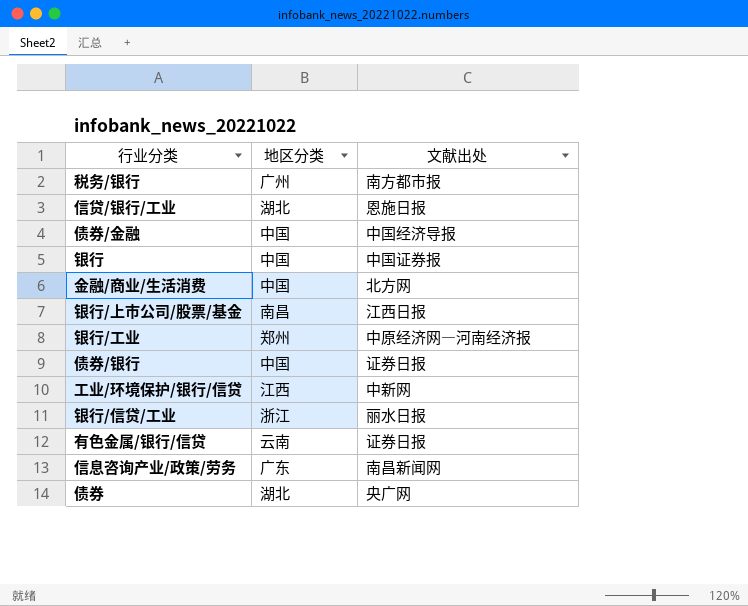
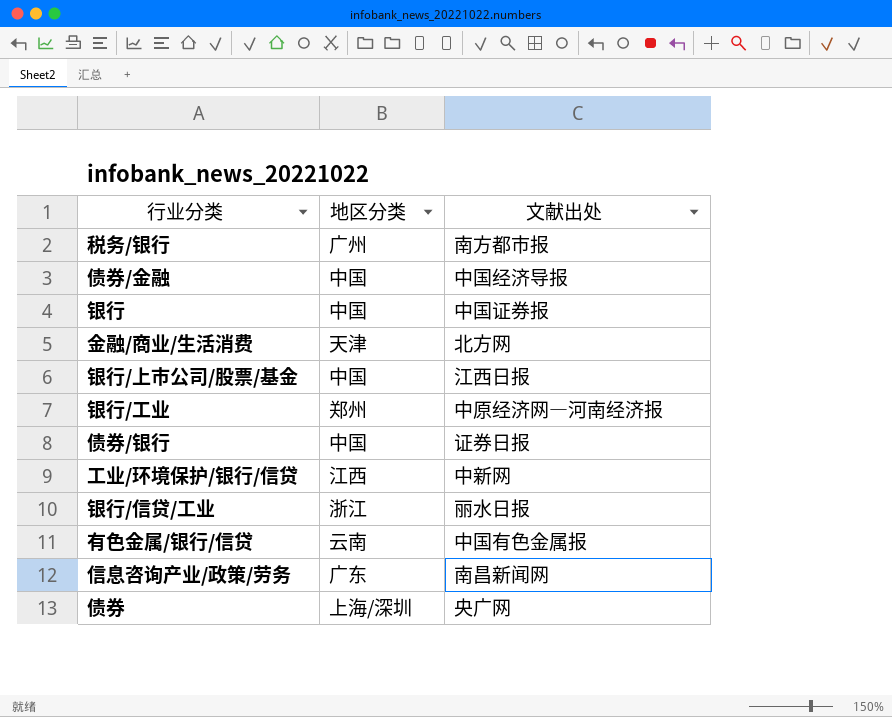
row 信贷/银行/工业: 湖北 | 恩施日报 -> none
金融/商业/生活消费 | 地区分类: 中国 -> 天津
银行/上市公司/股票/基金 | 地区分类: 南昌 -> 中国
有色金属/银行/信贷 | 文献出处: 证券日报 -> 中国有色金属报
债券 | 地区分类: 湖北 -> 上海/深圳

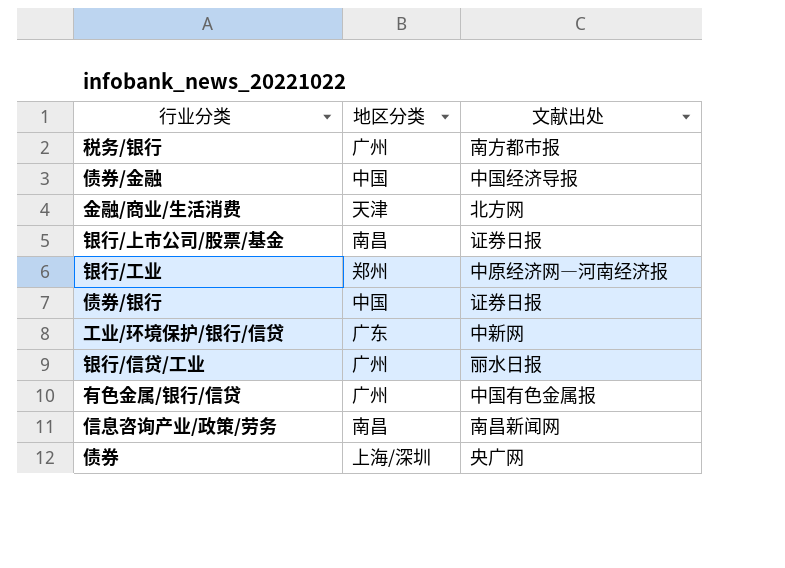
row 银行: 中国 | 中国证券报 -> none
银行/上市公司/股票/基金 | 地区分类: 中国 -> 南昌
银行/上市公司/股票/基金 | 文献出处: 江西日报 -> 证券日报
工业/环境保护/银行/信贷 | 地区分类: 江西 -> 广东
银行/信贷/工业 | 地区分类: 浙江 -> 广州
有色金属/银行/信贷 | 地区分类: 云南 -> 广州
信息咨询产业/政策/劳务 | 地区分类: 广东 -> 南昌

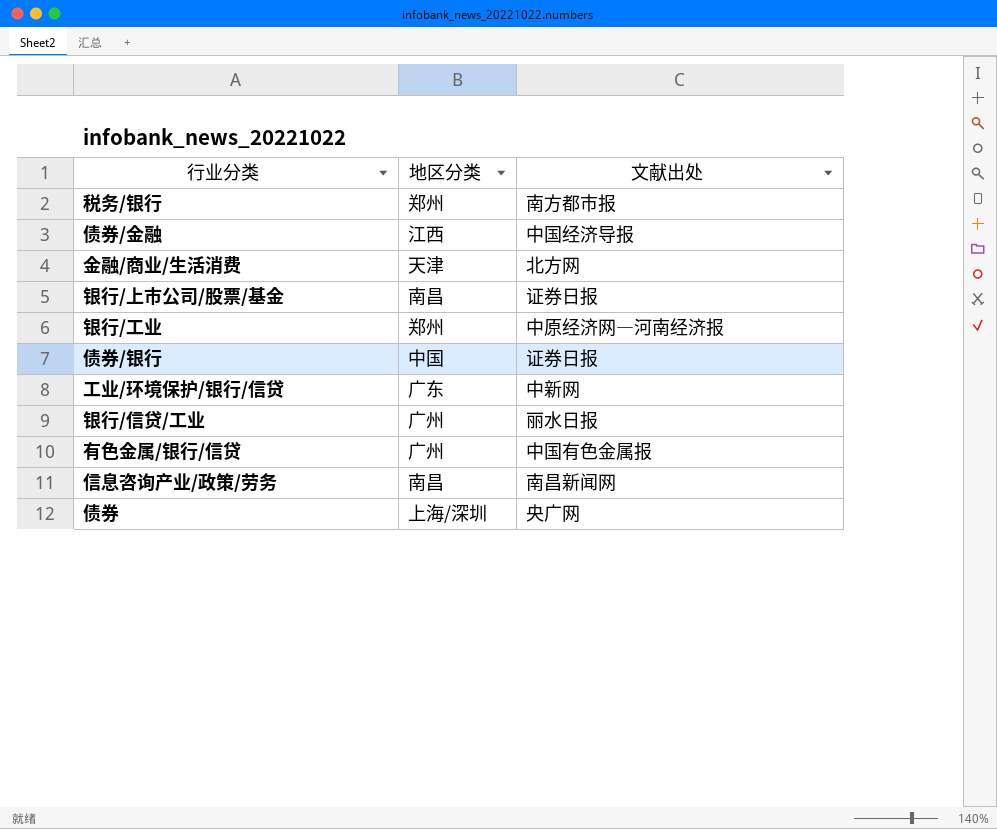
税务/银行 | 地区分类: 广州 -> 郑州
债券/金融 | 地区分类: 中国 -> 江西

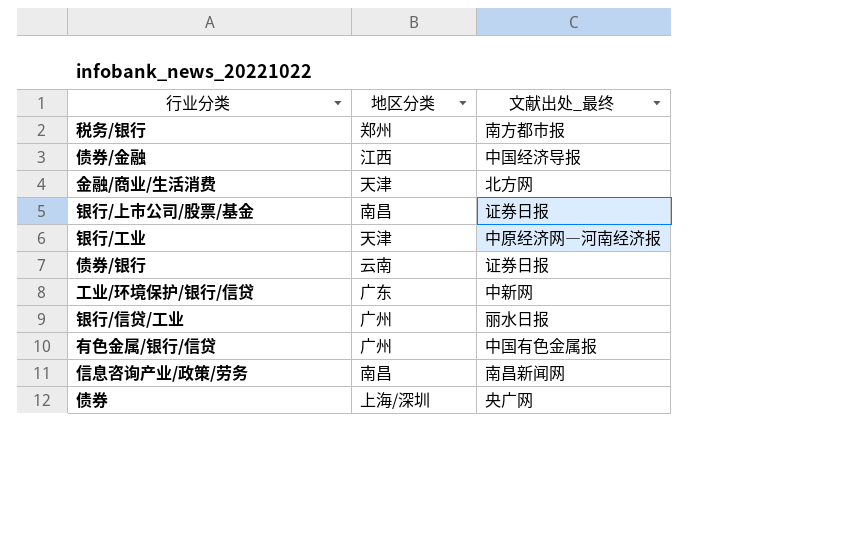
column name: 文献出处 -> 文献出处_最终
银行/工业 | 地区分类: 郑州 -> 天津
债券/银行 | 地区分类: 中国 -> 云南

